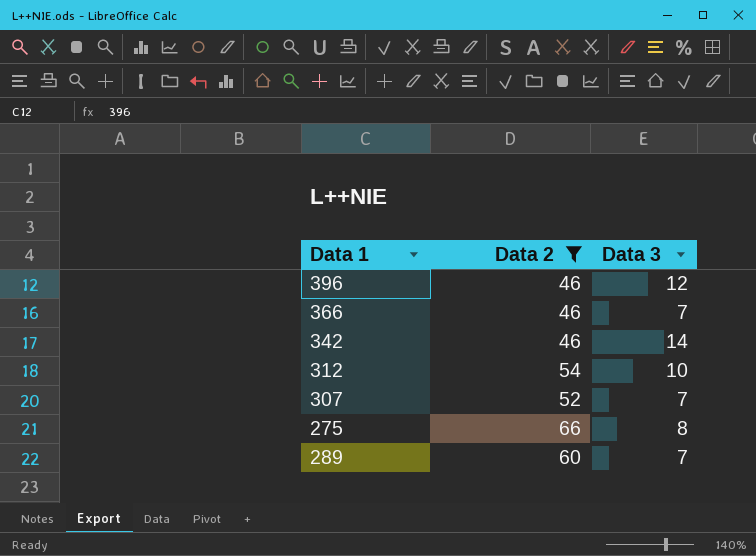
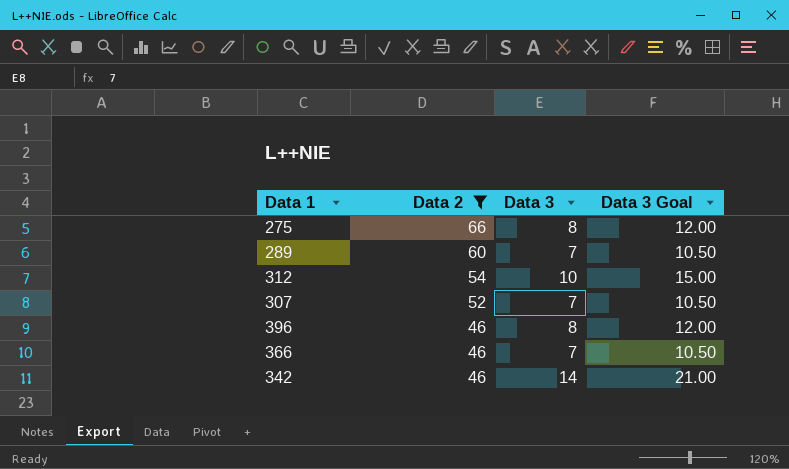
row order: none -> Data 2 descending
column Data 3 Goal | formula: none -> [Data 3] * 1.5
396 | Data 3: 12 -> 8

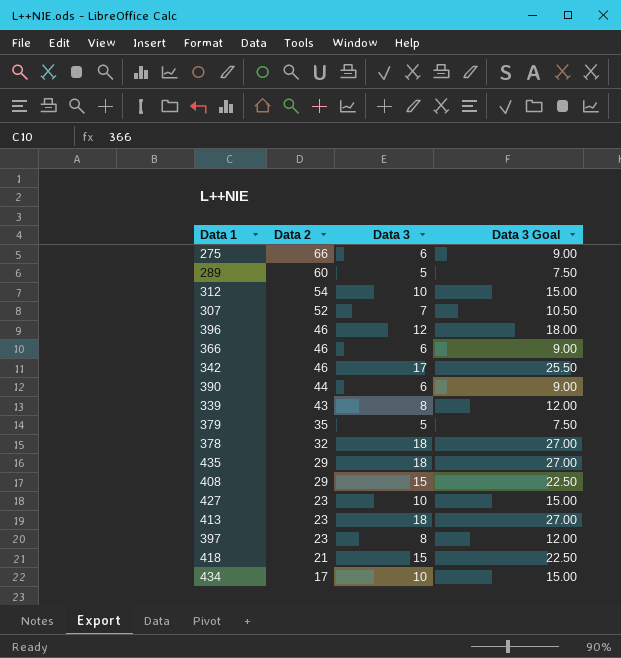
filter: Data 2 >= 46 -> none
275 | Data 3: 8 -> 6
275 | Data 3 Goal: 12.00 -> 9.00
289 | Data 3: 7 -> 5
289 | Data 3 Goal: 10.50 -> 7.50
396 | Data 3: 8 -> 12
396 | Data 3 Goal: 12.00 -> 18.00
366 | Data 3: 7 -> 6
366 | Data 3 Goal: 10.50 -> 9.00
342 | Data 3: 14 -> 17
342 | Data 3 Goal: 21.00 -> 25.50

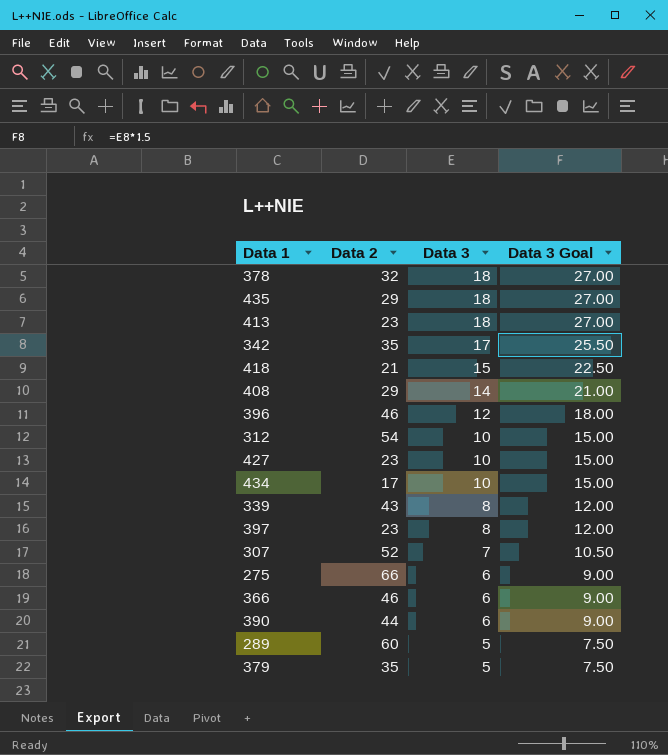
row order: Data 2 descending -> Data 3 descending
342 | Data 2: 46 -> 35
408 | Data 3: 15 -> 14
408 | Data 3 Goal: 22.50 -> 21.00

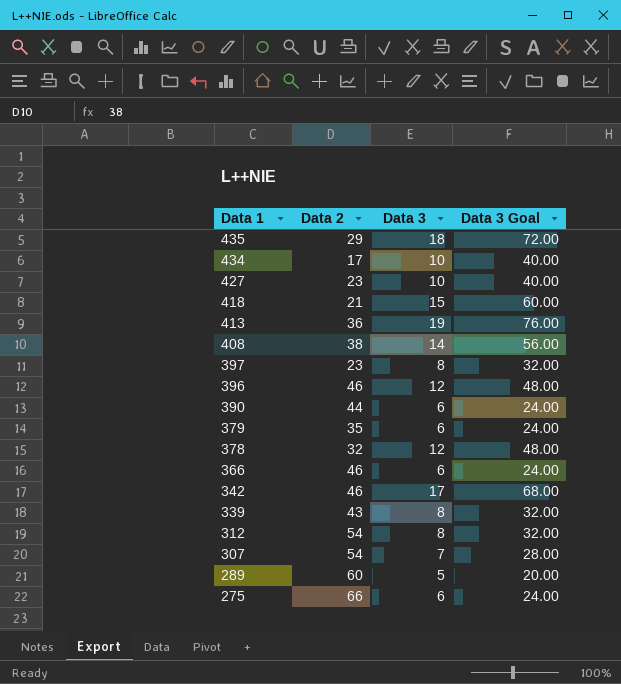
row order: Data 3 descending -> Data 1 descending
column Data 3 Goal | formula: [Data 3] * 1.5 -> [Data 3] * 4
413 | Data 2: 23 -> 36
413 | Data 3: 18 -> 19
408 | Data 2: 29 -> 38
379 | Data 3: 5 -> 6
378 | Data 3: 18 -> 12
342 | Data 2: 35 -> 46
312 | Data 3: 10 -> 8
307 | Data 2: 52 -> 54

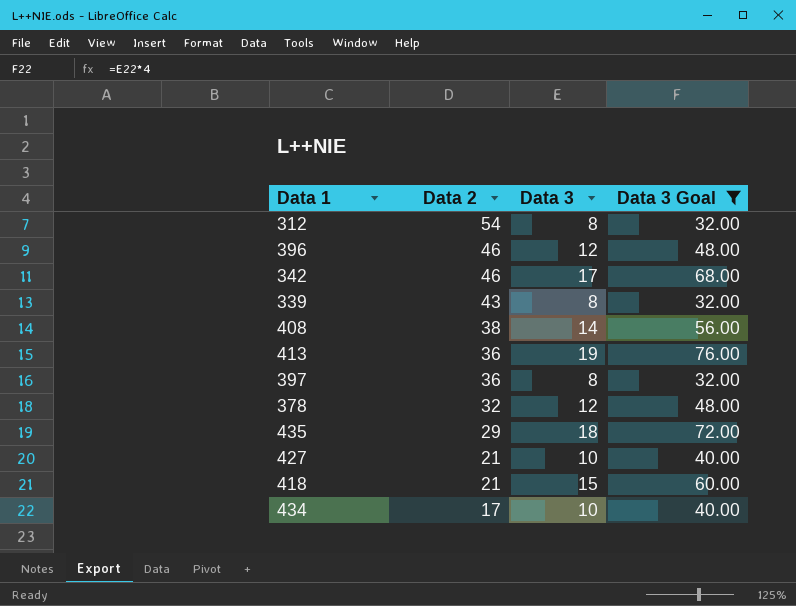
filter: none -> Data 3 Goal >= 32.00
row order: Data 1 descending -> Data 2 descending
397 | Data 2: 23 -> 36
427 | Data 2: 23 -> 21

